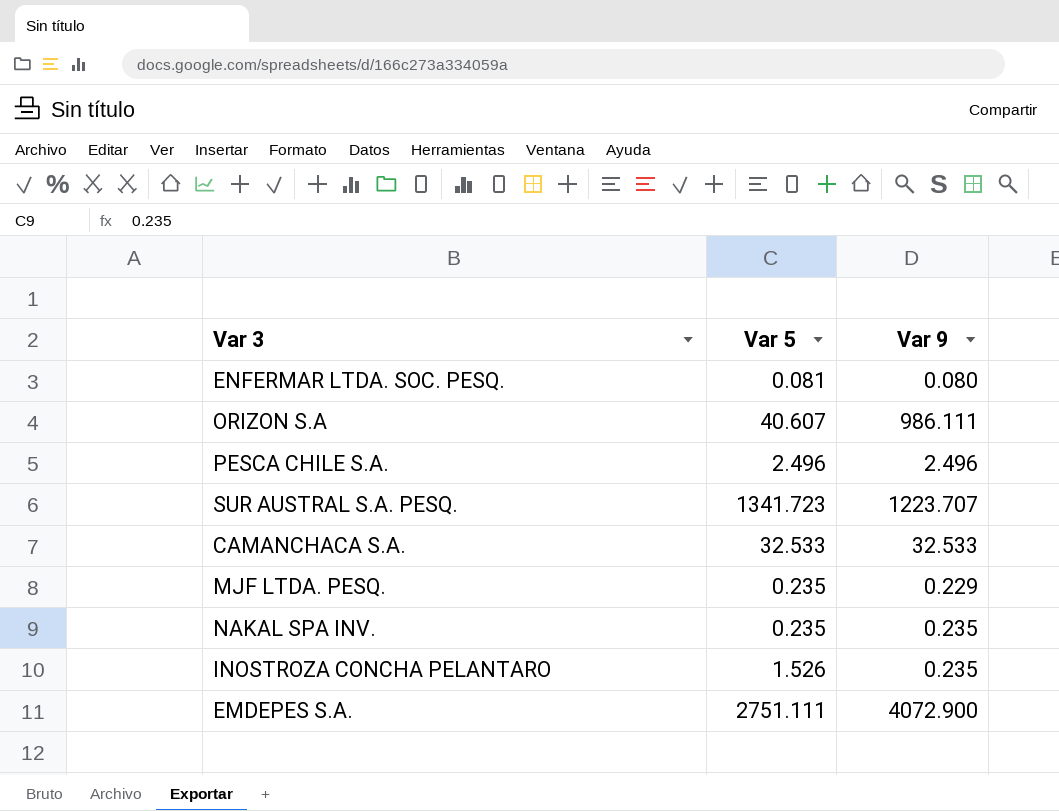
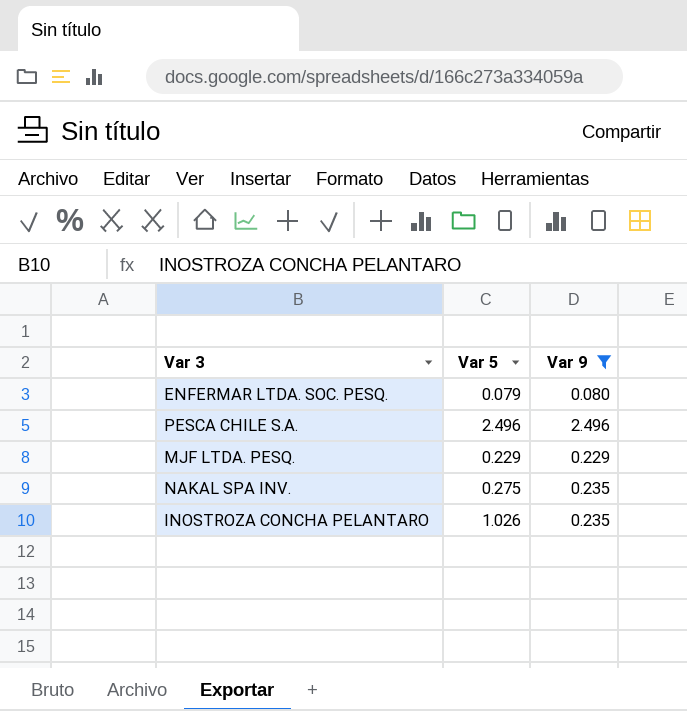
filter: none -> Var 9 <= 2.496
ENFERMAR LTDA. SOC. PESQ. | Var 5: 0.081 -> 0.079
MJF LTDA. PESQ. | Var 5: 0.235 -> 0.229
NAKAL SPA INV. | Var 5: 0.235 -> 0.275
INOSTROZA CONCHA PELANTARO | Var 5: 1.526 -> 1.026

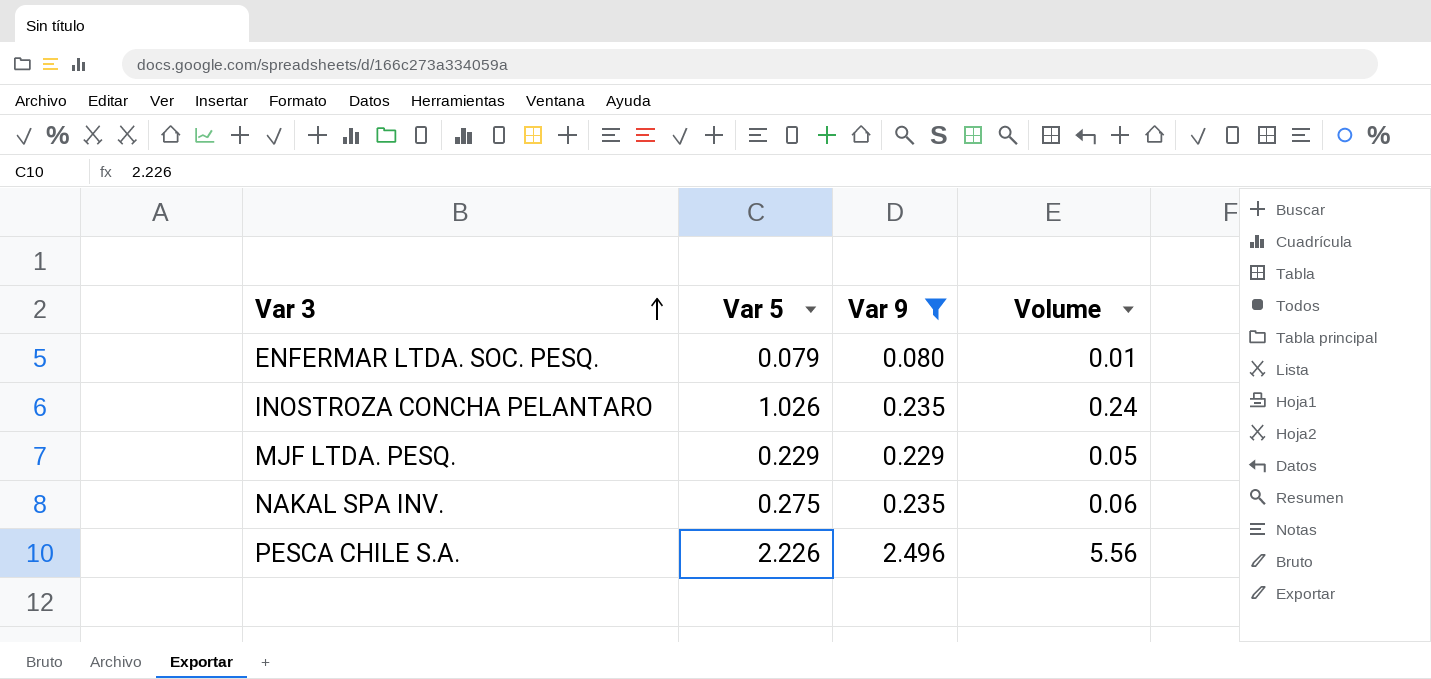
row order: none -> Var 3 ascending
column Volume | formula: none -> [Var 5] * [Var 9]
PESCA CHILE S.A. | Var 5: 2.496 -> 2.226

